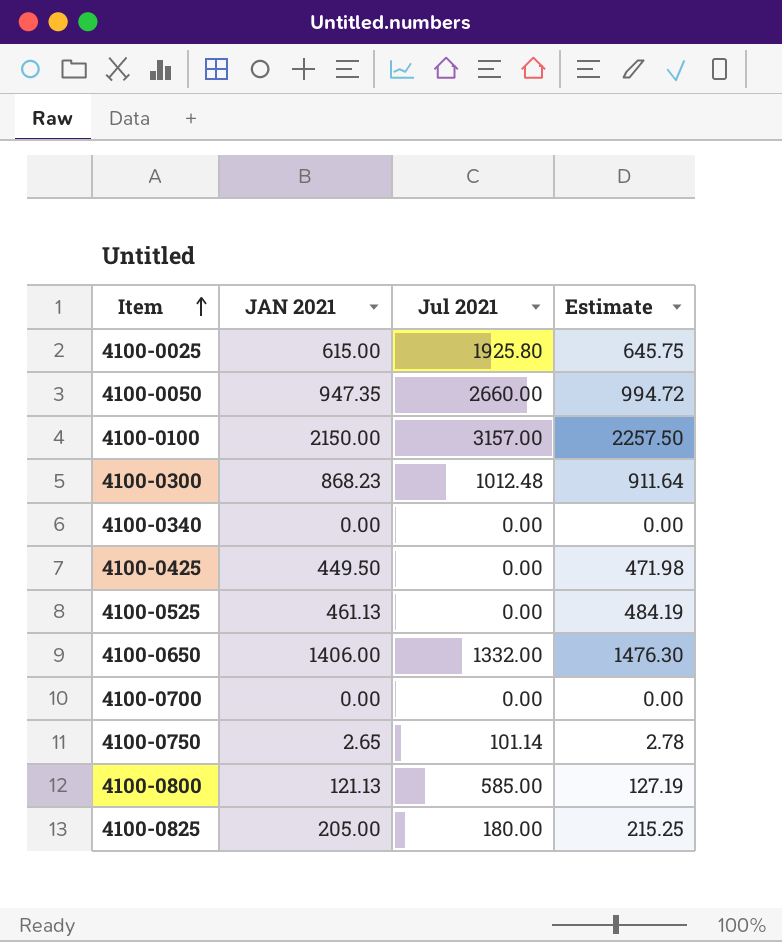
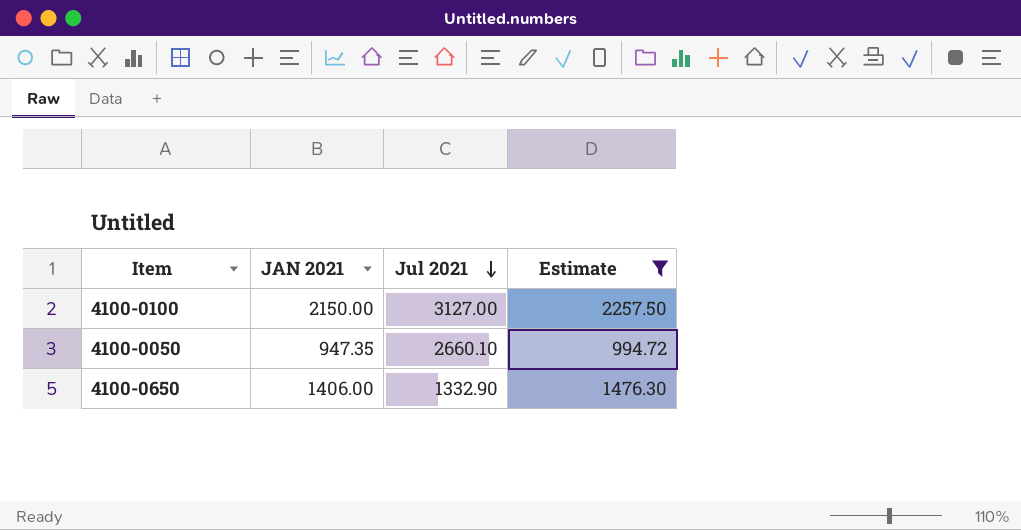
filter: none -> Estimate >= 994.72
row order: Item ascending -> Jul 2021 descending
4100-0100 | Jul 2021: 3157.00 -> 3127.00
4100-0050 | Jul 2021: 2660.00 -> 2660.10
4100-0650 | Jul 2021: 1332.00 -> 1332.90

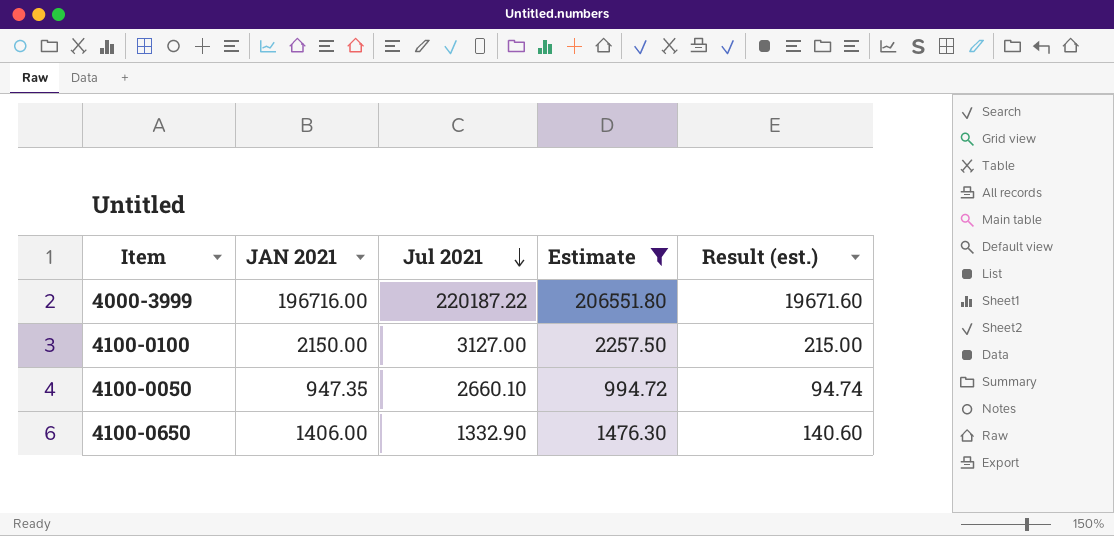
column Result (est.) | formula: none -> [JAN 2021] * 0.1
row 4000-3999: none -> 196716.00 | 220187.22 | 206551.80 | 19671.60

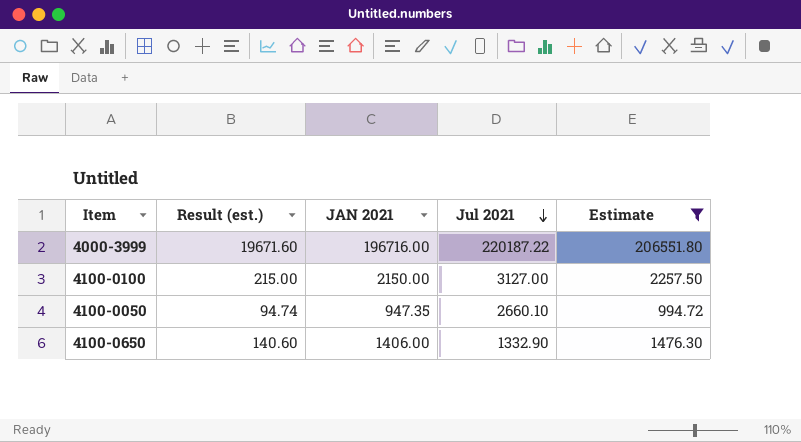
column Result (est.) | position: 5 -> 2

